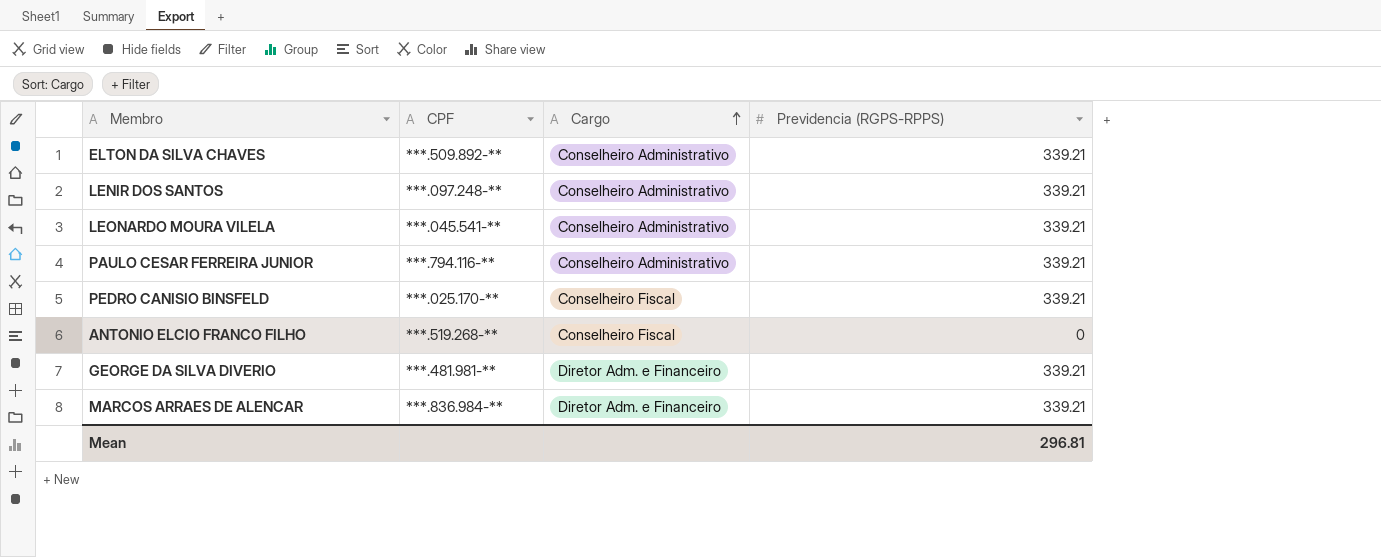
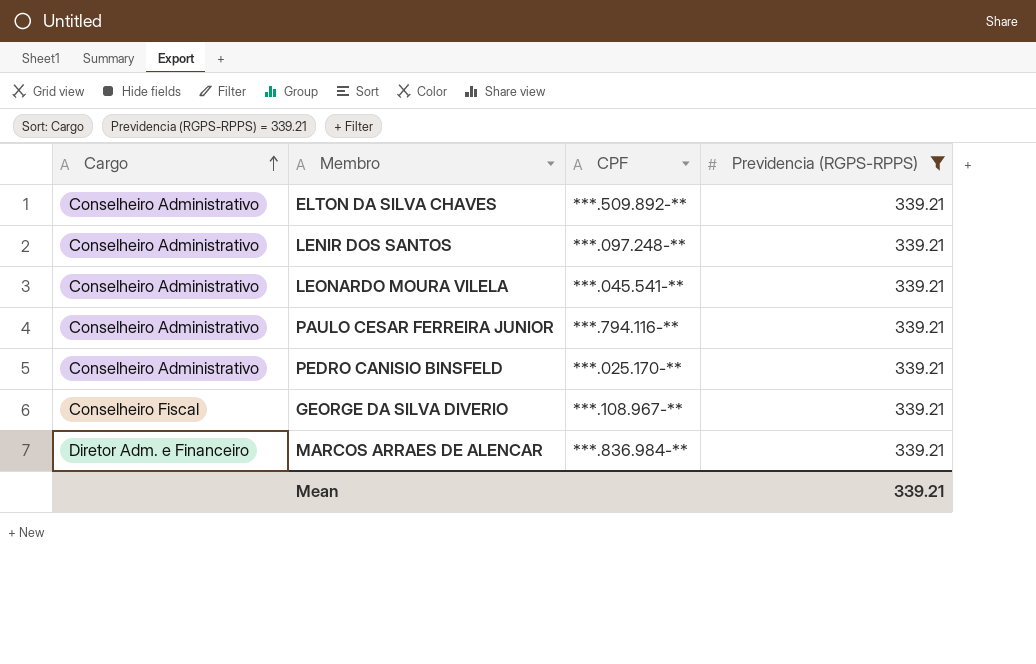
filter: none -> Previdencia (RGPS-RPPS) = 339.21
column Cargo | position: 3 -> 1
PEDRO CANISIO BINSFELD | Cargo: Conselheiro Fiscal -> Conselheiro Administrativo
GEORGE DA SILVA DIVERIO | Cargo: Diretor Adm. e Financeiro -> Conselheiro Fiscal
GEORGE DA SILVA DIVERIO | CPF: ***.481.981-** -> ***.108.967-**
Mean | Previdencia (RGPS-RPPS): 296.81 -> 339.21

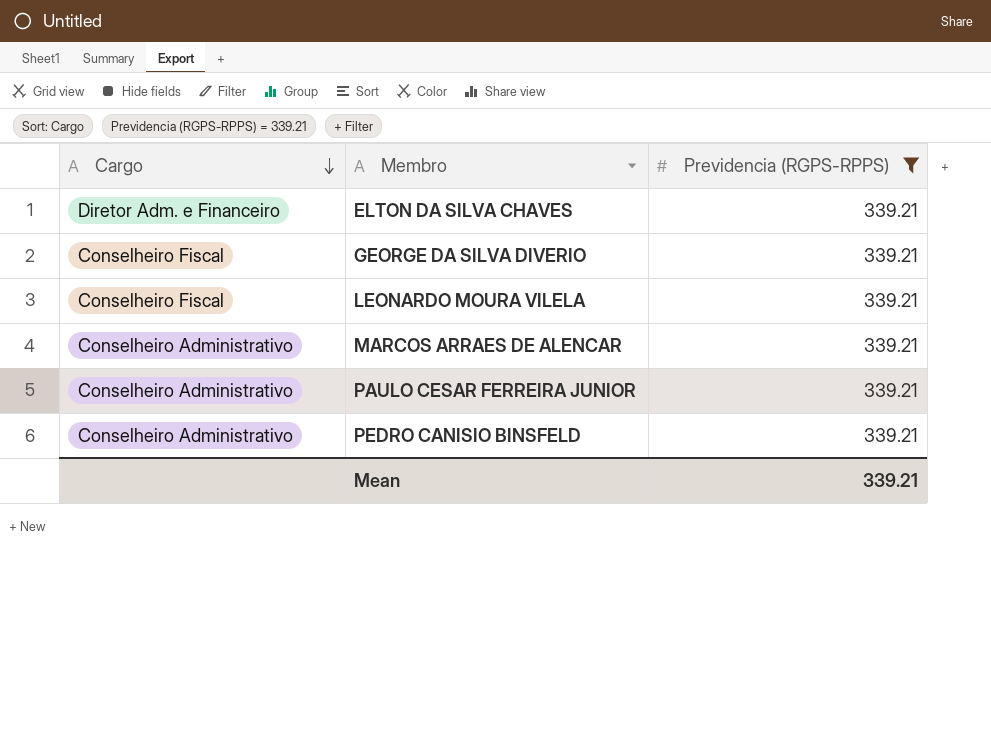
row order: Cargo ascending -> Cargo descending
column CPF | position: 3 -> none
row LENIR DOS SANTOS: Conselheiro Administrativo | ***.097.248-** | 339.21 -> none
ELTON DA SILVA CHAVES | Cargo: Conselheiro Administrativo -> Diretor Adm. e Financeiro
LEONARDO MOURA VILELA | Cargo: Conselheiro Administrativo -> Conselheiro Fiscal
MARCOS ARRAES DE ALENCAR | Cargo: Diretor Adm. e Financeiro -> Conselheiro Administrativo

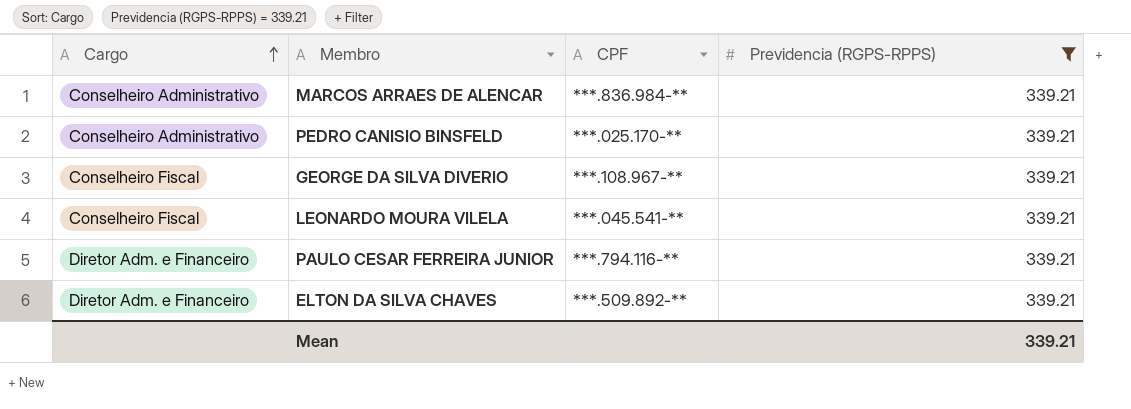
row order: Cargo descending -> Cargo ascending
column CPF | position: none -> 3
PAULO CESAR FERREIRA JUNIOR | Cargo: Conselheiro Administrativo -> Diretor Adm. e Financeiro

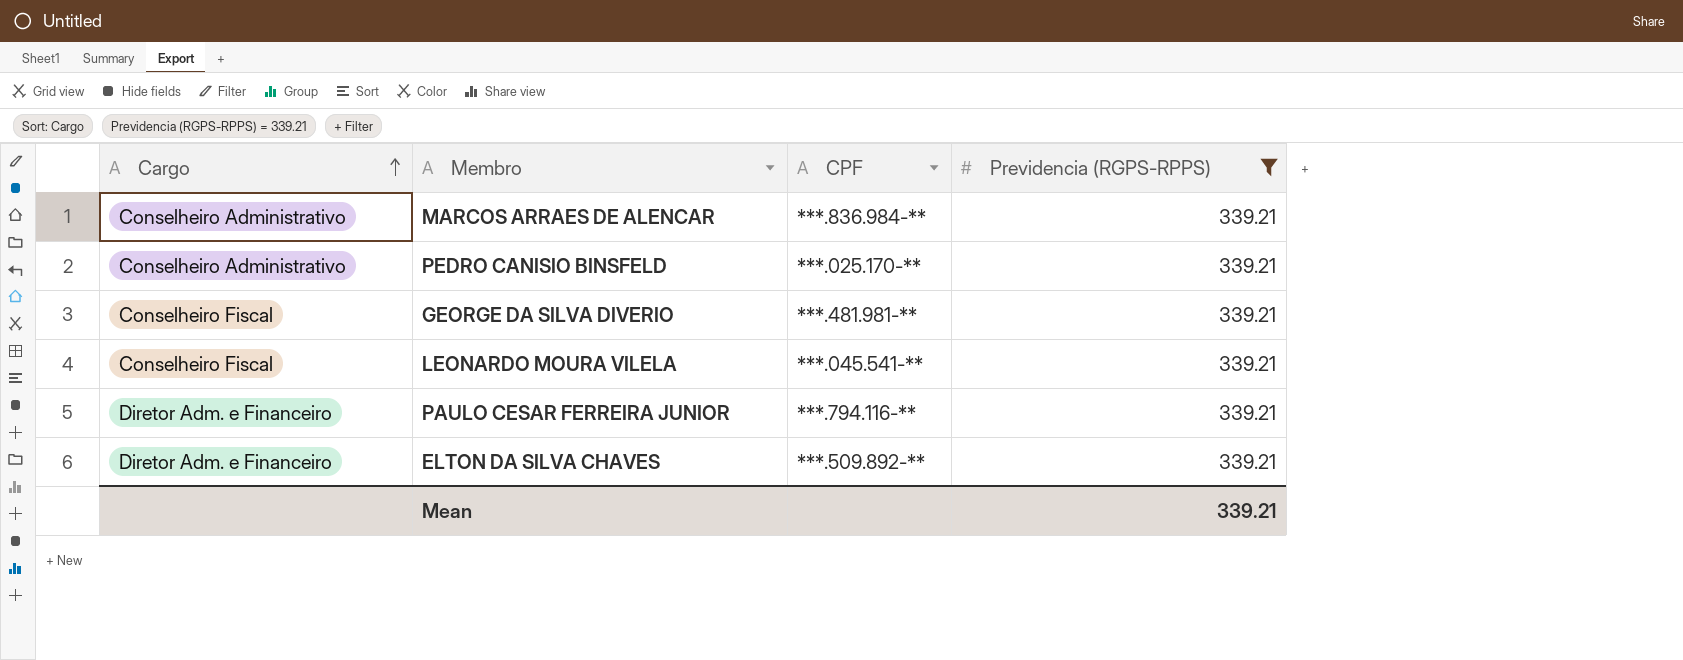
GEORGE DA SILVA DIVERIO | CPF: ***.108.967-** -> ***.481.981-**

